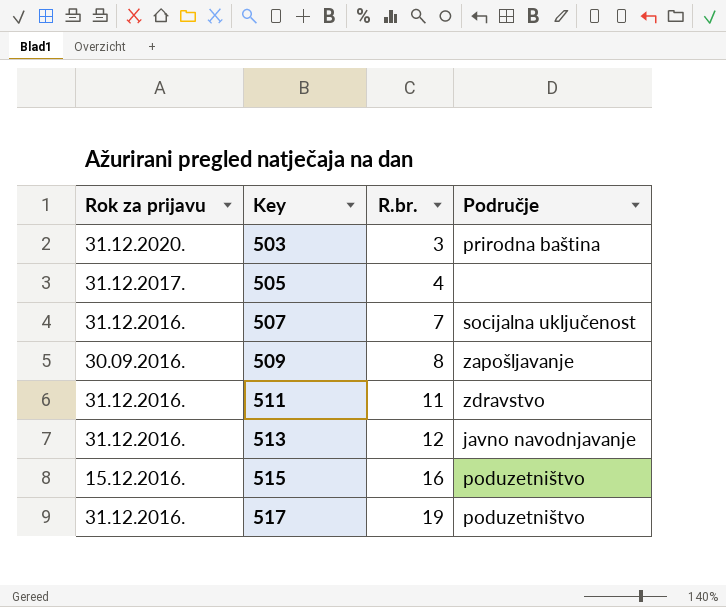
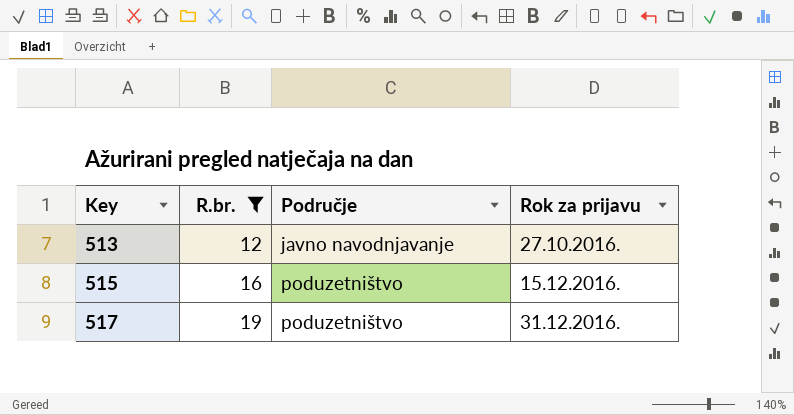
filter: none -> R.br. >= 12
column Rok za prijavu | position: 1 -> 4
513 | Rok za prijavu: 31.12.2016. -> 27.10.2016.

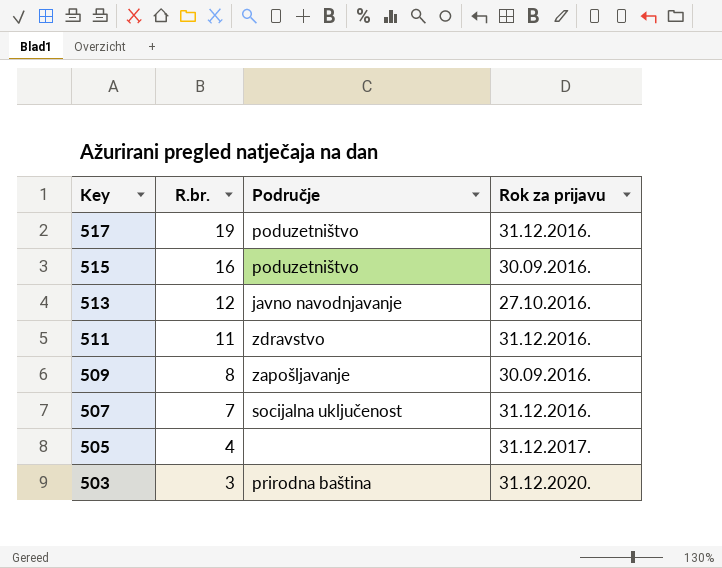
filter: R.br. >= 12 -> none
row order: Key ascending -> Key descending
515 | Rok za prijavu: 15.12.2016. -> 30.09.2016.

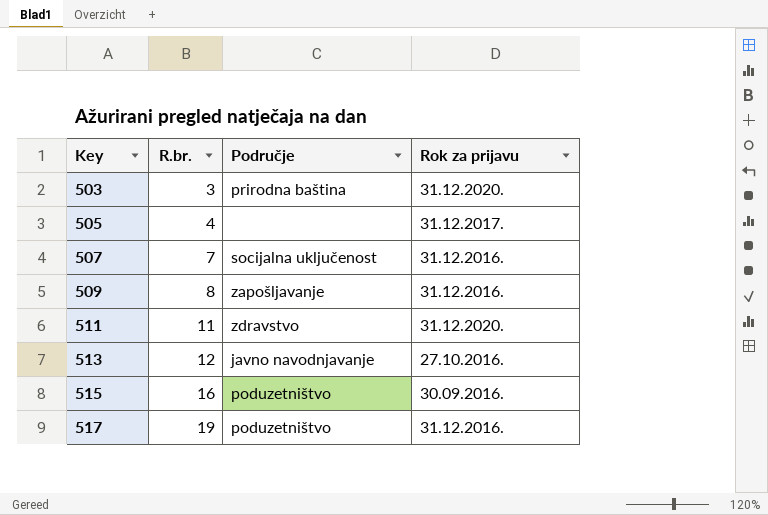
row order: Key descending -> Key ascending
509 | Rok za prijavu: 30.09.2016. -> 31.12.2016.
511 | Rok za prijavu: 31.12.2016. -> 31.12.2020.

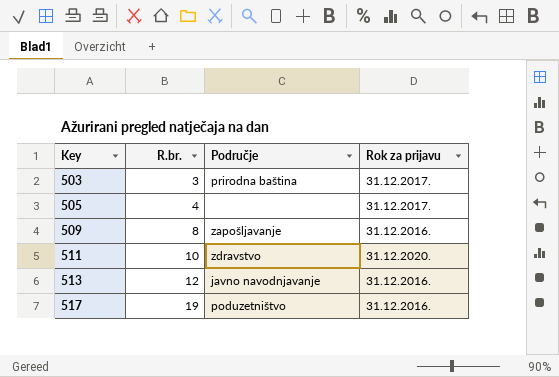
row 507: 7 | socijalna uključenost | 31.12.2016. -> none
row 515: 16 | poduzetništvo | 30.09.2016. -> none
503 | Rok za prijavu: 31.12.2020. -> 31.12.2017.
511 | R.br.: 11 -> 10
513 | Rok za prijavu: 27.10.2016. -> 31.12.2016.

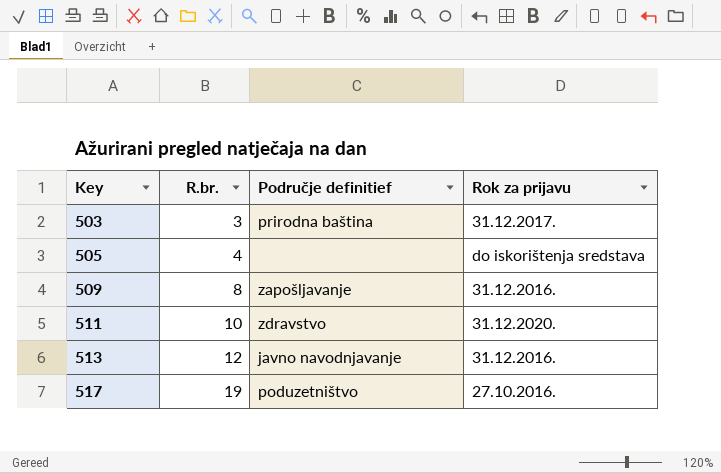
column name: Područje -> Područje definitief
505 | Rok za prijavu: 31.12.2017. -> do iskorištenja sredstava
517 | Rok za prijavu: 31.12.2016. -> 27.10.2016.

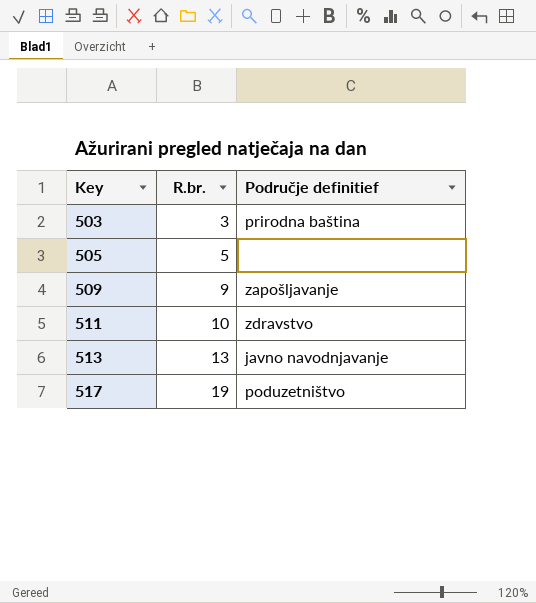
column Rok za prijavu | position: 4 -> none
505 | R.br.: 4 -> 5
509 | R.br.: 8 -> 9
513 | R.br.: 12 -> 13

